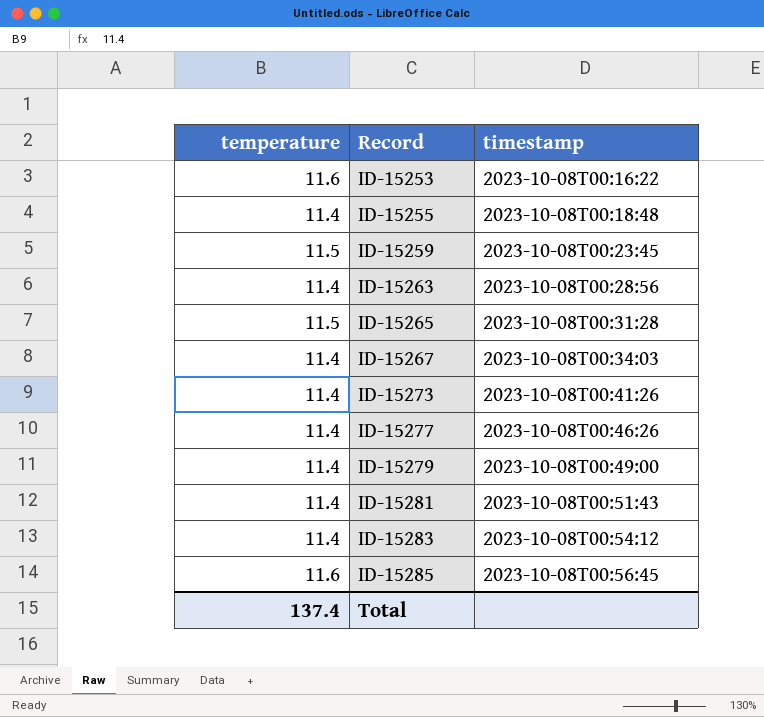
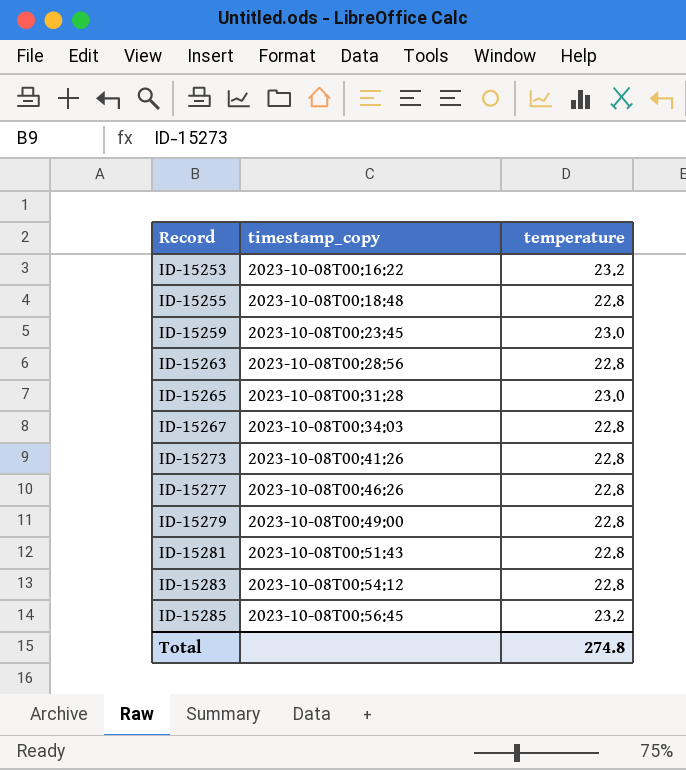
column name: timestamp -> timestamp_copy
column temperature | position: 1 -> 3
ID-15253 | temperature: 11.6 -> 23.2
ID-15255 | temperature: 11.4 -> 22.8
ID-15259 | temperature: 11.5 -> 23.0
ID-15263 | temperature: 11.4 -> 22.8
ID-15265 | temperature: 11.5 -> 23.0
ID-15267 | temperature: 11.4 -> 22.8
ID-15273 | temperature: 11.4 -> 22.8
ID-15277 | temperature: 11.4 -> 22.8
ID-15279 | temperature: 11.4 -> 22.8
ID-15281 | temperature: 11.4 -> 22.8
ID-15283 | temperature: 11.4 -> 22.8
ID-15285 | temperature: 11.6 -> 23.2
Total | temperature: 137.4 -> 274.8

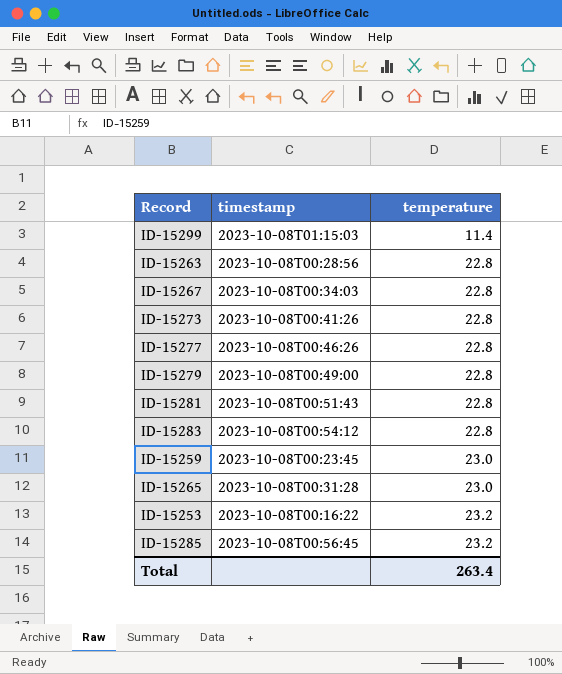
row order: Record ascending -> temperature ascending
column name: timestamp_copy -> timestamp
row ID-15255: 2023-10-08T00:18:48 | 22.8 -> none
row ID-15299: none -> 2023-10-08T01:15:03 | 11.4
Total | temperature: 274.8 -> 263.4

